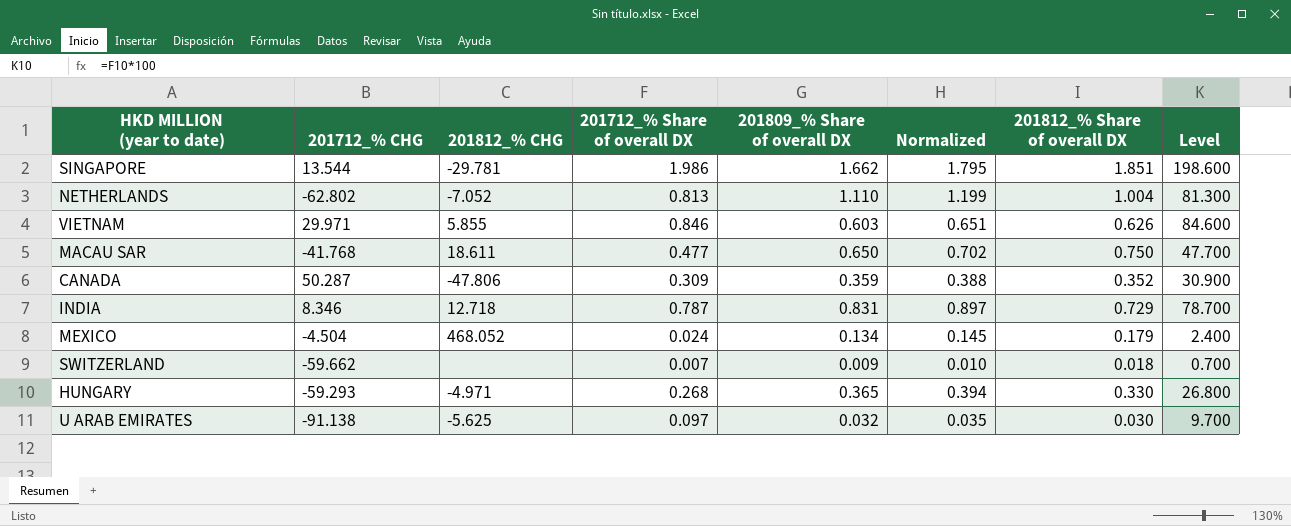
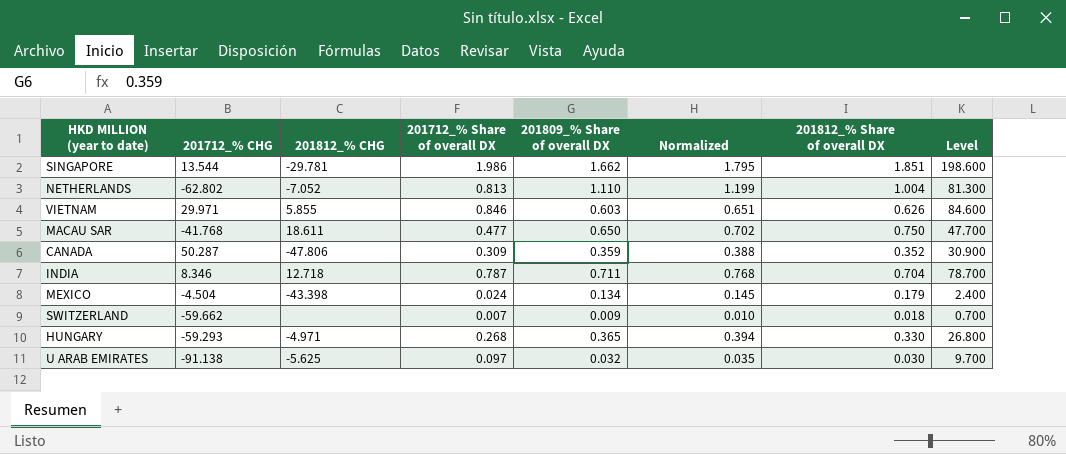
INDIA | 201809_% Share of overall DX: 0.831 -> 0.711
INDIA | Normalized: 0.897 -> 0.768
INDIA | 201812_% Share of overall DX: 0.729 -> 0.704
MEXICO | 201812_% CHG: 468.052 -> -43.398

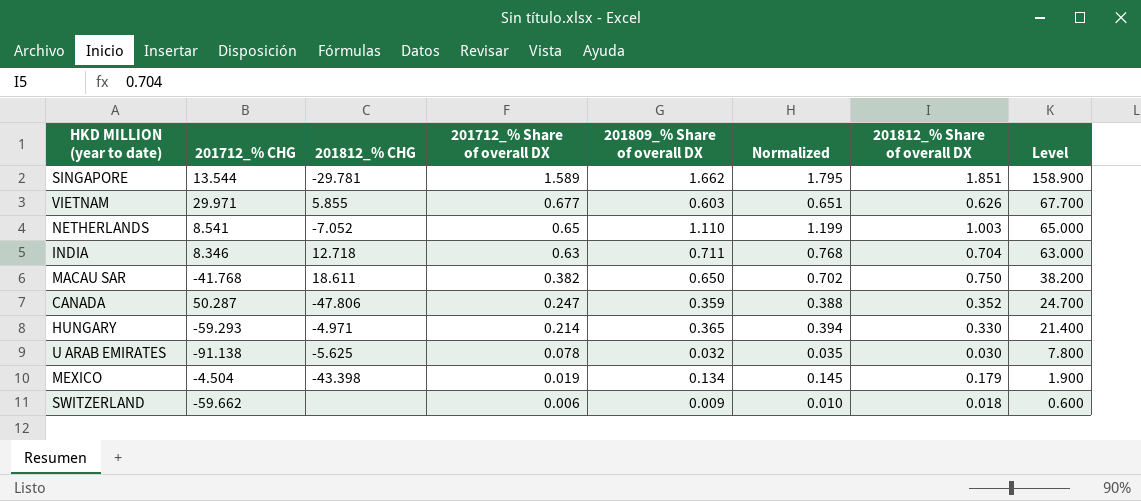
row order: none -> 201712_% Share of overall DX descending
SINGAPORE | 201712_% Share of overall DX: 1.986 -> 1.589
SINGAPORE | Level: 198.600 -> 158.900
VIETNAM | 201712_% Share of overall DX: 0.846 -> 0.677
VIETNAM | Level: 84.600 -> 67.700
NETHERLANDS | 201712_% CHG: -62.802 -> 8.541
NETHERLANDS | 201712_% Share of overall DX: 0.813 -> 0.65
NETHERLANDS | 201812_% Share of overall DX: 1.004 -> 1.003
NETHERLANDS | Level: 81.300 -> 65.000
INDIA | 201712_% Share of overall DX: 0.787 -> 0.63
INDIA | Level: 78.700 -> 63.000
MACAU SAR | 201712_% Share of overall DX: 0.477 -> 0.382
MACAU SAR | Level: 47.700 -> 38.200
CANADA | 201712_% Share of overall DX: 0.309 -> 0.247
CANADA | Level: 30.900 -> 24.700
HUNGARY | 201712_% Share of overall DX: 0.268 -> 0.214
HUNGARY | Level: 26.800 -> 21.400
U ARAB EMIRATES | 201712_% Share of overall DX: 0.097 -> 0.078
U ARAB EMIRATES | Level: 9.700 -> 7.800
MEXICO | 201712_% Share of overall DX: 0.024 -> 0.019
MEXICO | Level: 2.400 -> 1.900
SWITZERLAND | 201712_% Share of overall DX: 0.007 -> 0.006
SWITZERLAND | Level: 0.700 -> 0.600

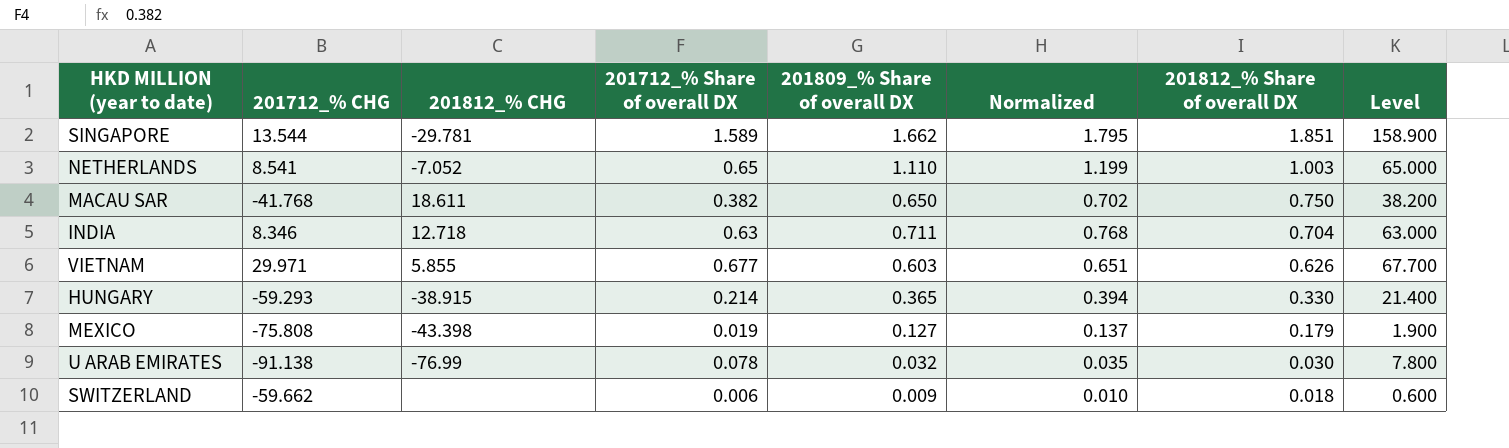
row order: 201712_% Share of overall DX descending -> 201812_% Share of overall DX descending
row CANADA: 50.287 | -47.806 | 0.247 | 0.359 | 0.388 | 0.352 | 24.700 -> none
HUNGARY | 201812_% CHG: -4.971 -> -38.915
MEXICO | 201712_% CHG: -4.504 -> -75.808
MEXICO | 201809_% Share of overall DX: 0.134 -> 0.127
MEXICO | Normalized: 0.145 -> 0.137
U ARAB EMIRATES | 201812_% CHG: -5.625 -> -76.99

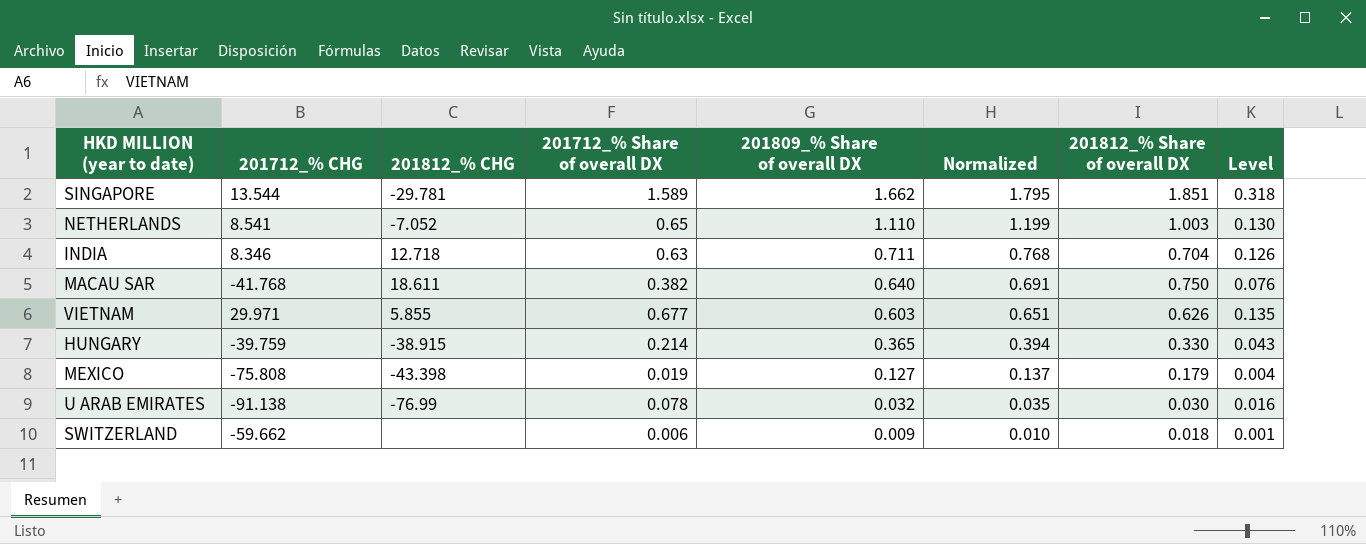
row order: 201812_% Share of overall DX descending -> 201809_% Share of overall DX descending
column Level | formula: [201712_% Share of overall DX] * 100 -> [201712_% Share of overall DX] * 0.2
MACAU SAR | 201809_% Share of overall DX: 0.650 -> 0.640
MACAU SAR | Normalized: 0.702 -> 0.691
HUNGARY | 201712_% CHG: -59.293 -> -39.759

